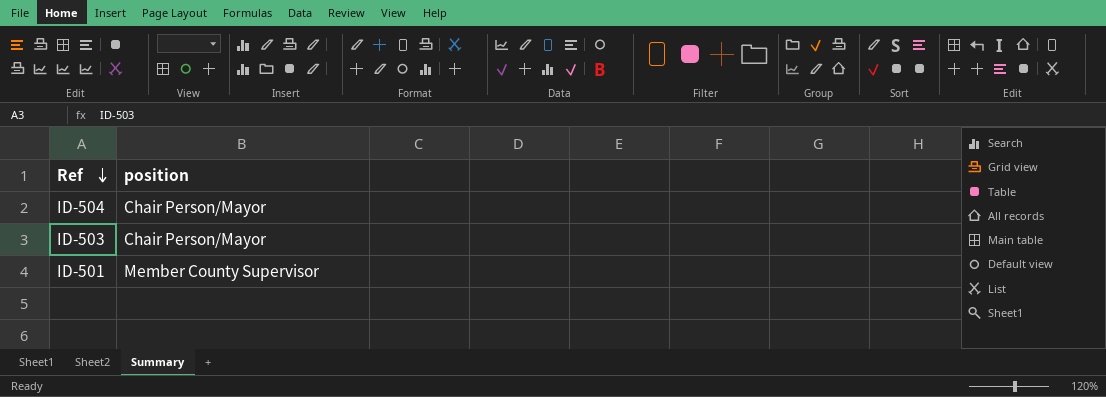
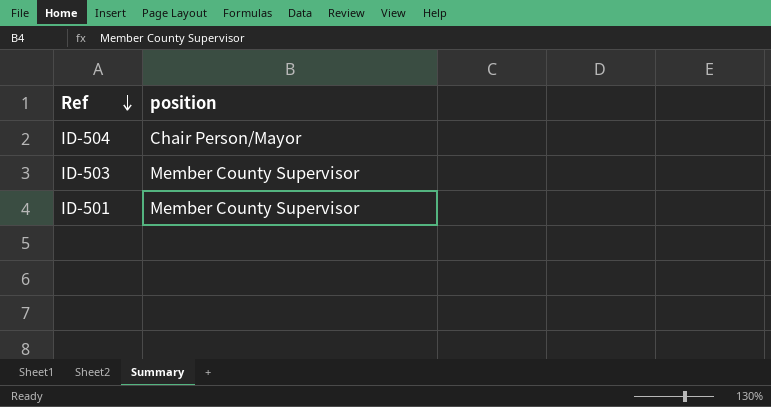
ID-503 | position: Chair Person/Mayor -> Member County Supervisor

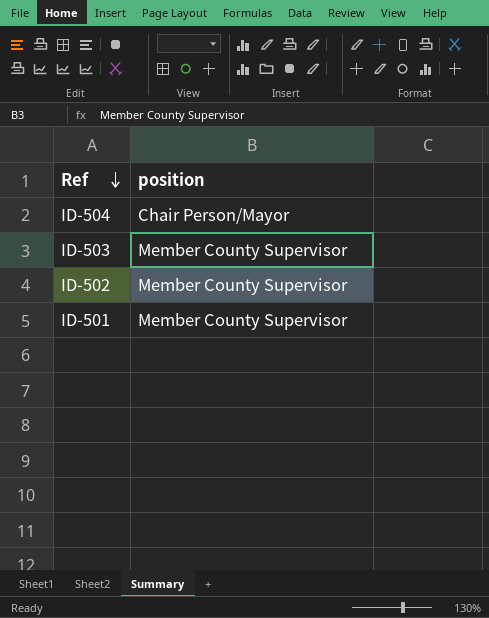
row ID-502: none -> Member County Supervisor

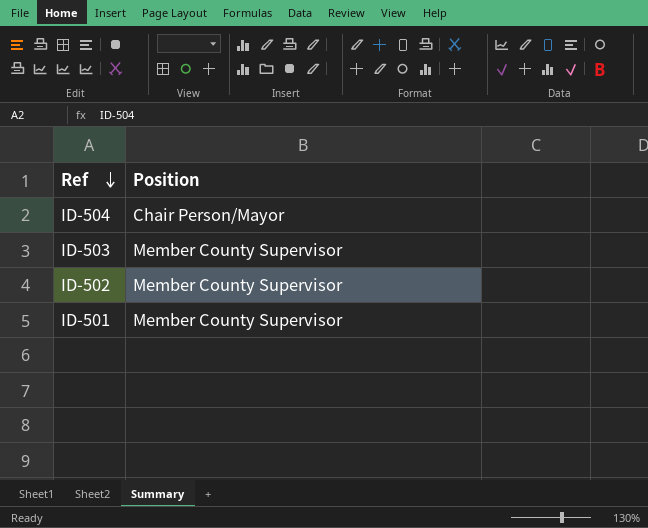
column name: position -> Position

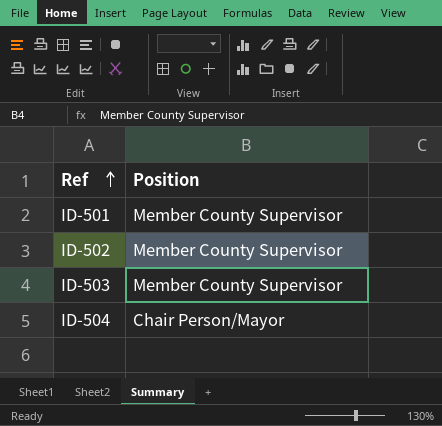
row order: Ref descending -> Ref ascending

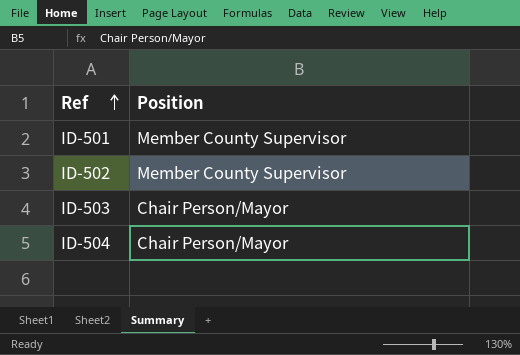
ID-503 | Position: Member County Supervisor -> Chair Person/Mayor

